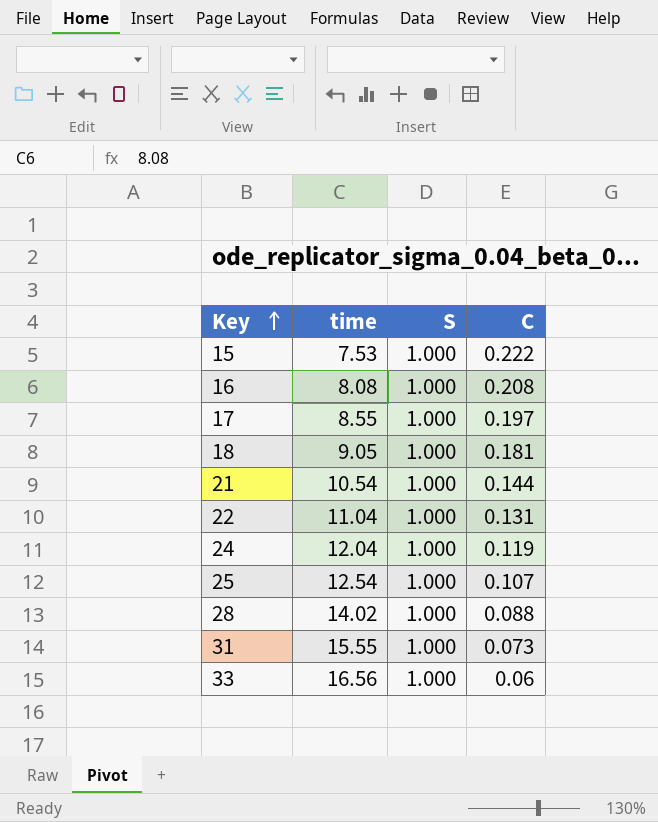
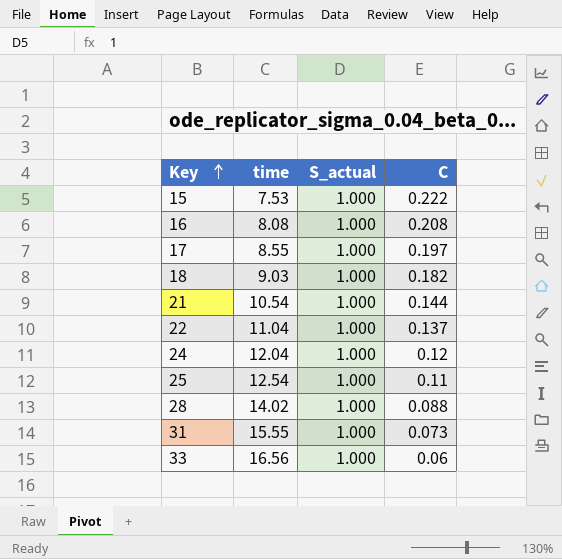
column name: S -> S_actual
18 | time: 9.05 -> 9.03
18 | C: 0.181 -> 0.182
22 | C: 0.131 -> 0.137
24 | C: 0.119 -> 0.12
25 | C: 0.107 -> 0.11

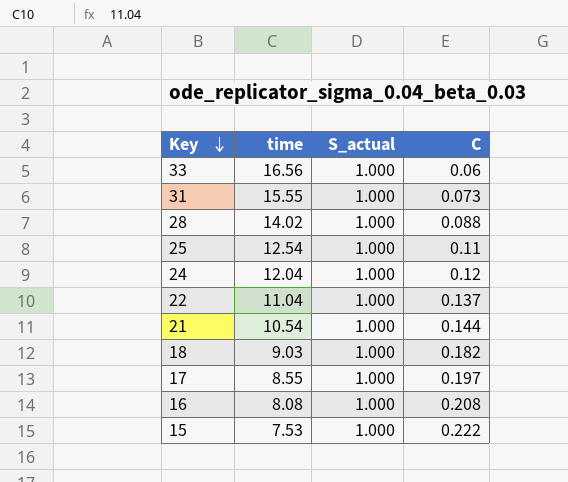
row order: Key ascending -> Key descending

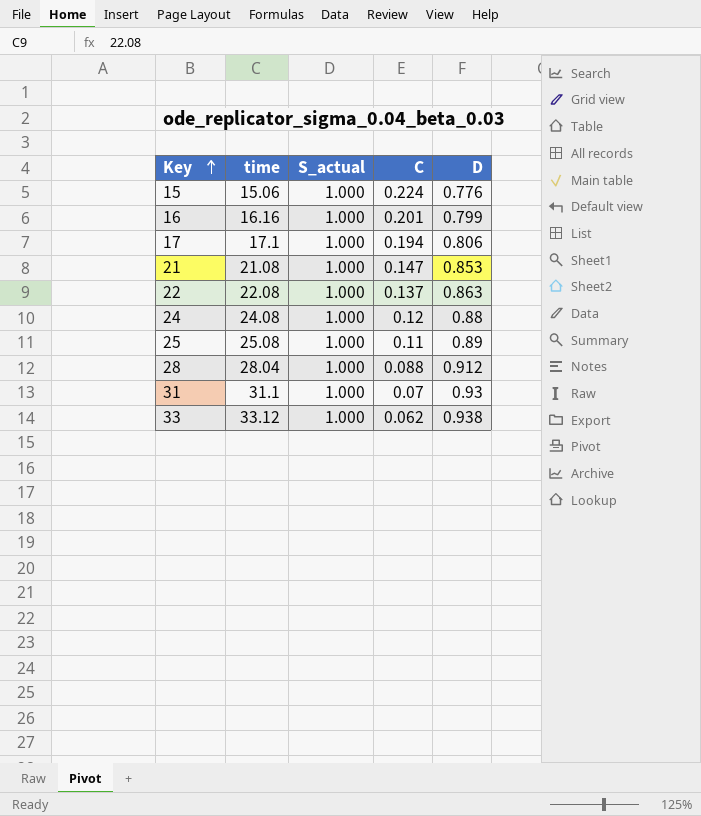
row order: Key descending -> Key ascending
column D | formula: none -> [S_actual] - [C]
row 18: 9.03 | 1.000 | 0.182 -> none
15 | time: 7.53 -> 15.06
15 | C: 0.222 -> 0.224
16 | time: 8.08 -> 16.16
16 | C: 0.208 -> 0.201
17 | time: 8.55 -> 17.1
17 | C: 0.197 -> 0.194
21 | time: 10.54 -> 21.08
21 | C: 0.144 -> 0.147
22 | time: 11.04 -> 22.08
24 | time: 12.04 -> 24.08
25 | time: 12.54 -> 25.08
28 | time: 14.02 -> 28.04
31 | time: 15.55 -> 31.1
31 | C: 0.073 -> 0.07
33 | time: 16.56 -> 33.12
33 | C: 0.06 -> 0.062

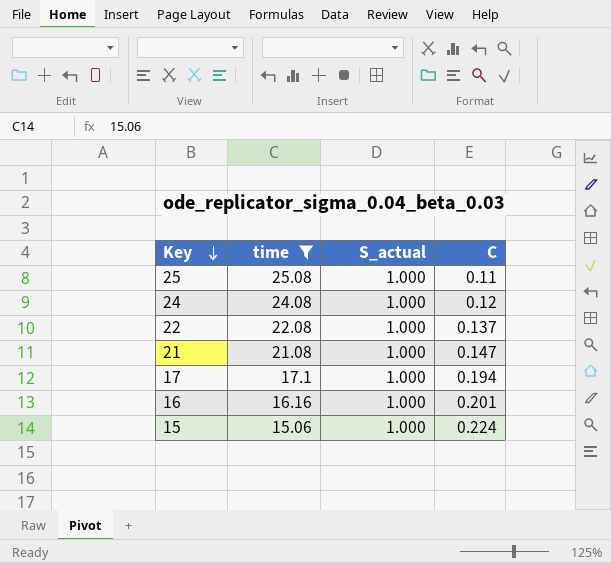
filter: none -> time <= 25.08
row order: Key ascending -> Key descending
column D | formula: [S_actual] - [C] -> none

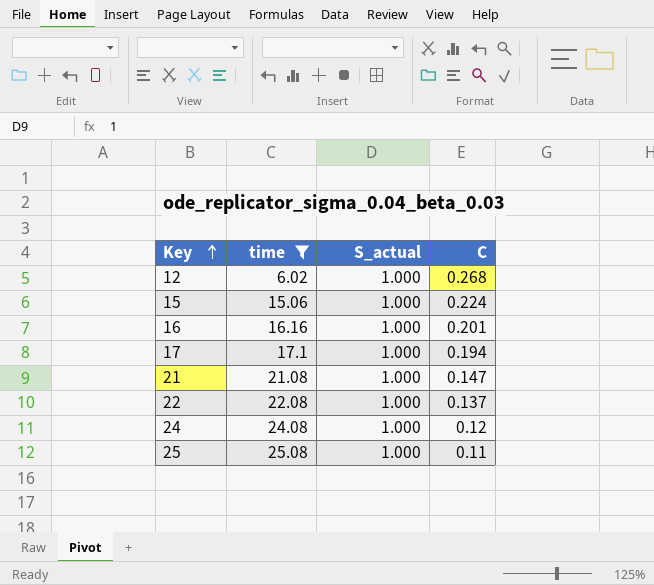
row order: Key descending -> Key ascending
row 12: none -> 6.02 | 1.000 | 0.268

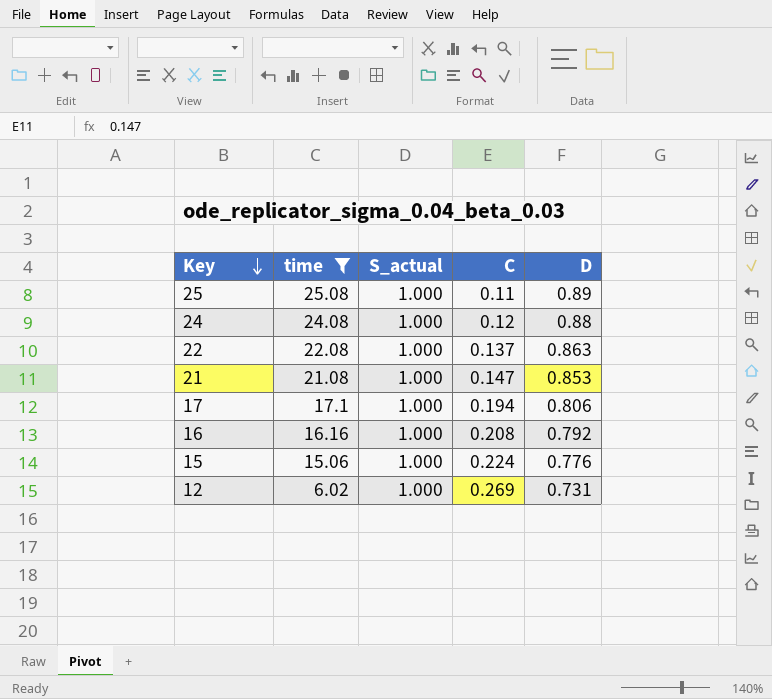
row order: Key ascending -> Key descending
column D | formula: none -> [S_actual] - [C]
16 | C: 0.201 -> 0.208
12 | C: 0.268 -> 0.269

